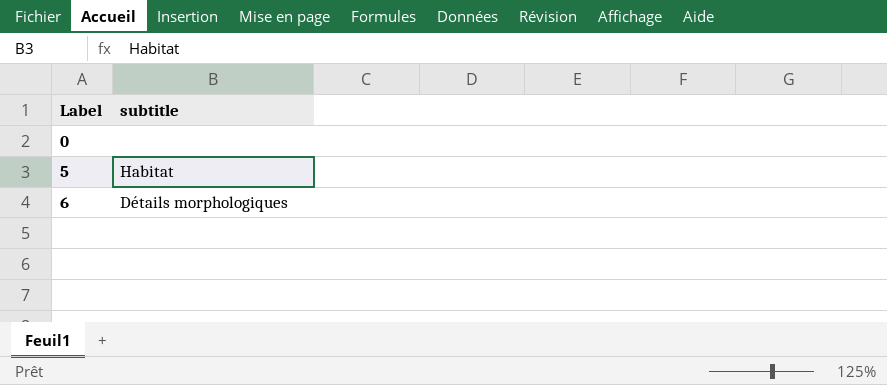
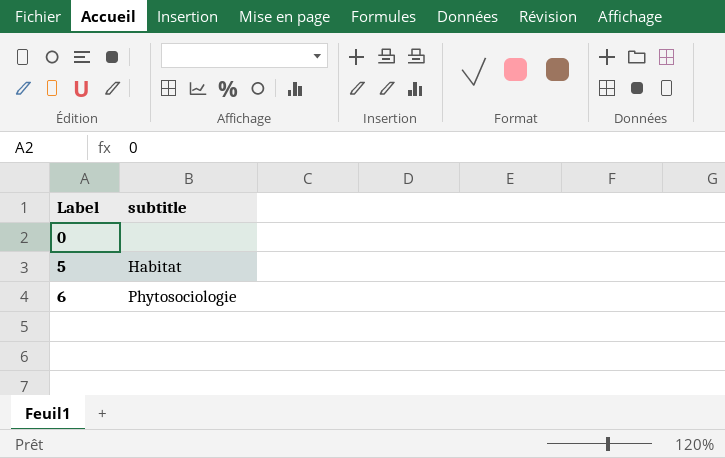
6 | subtitle: Détails morphologiques -> Phytosociologie

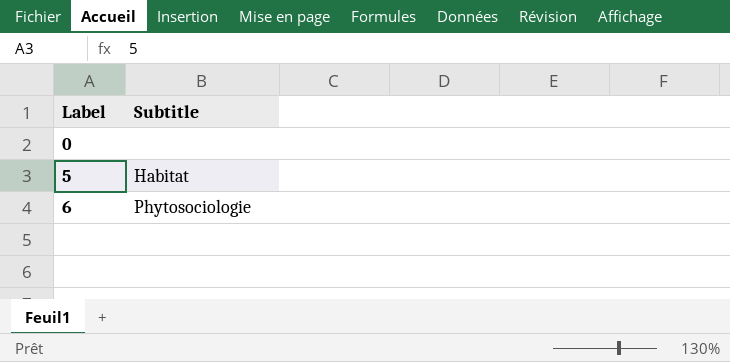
column name: subtitle -> Subtitle

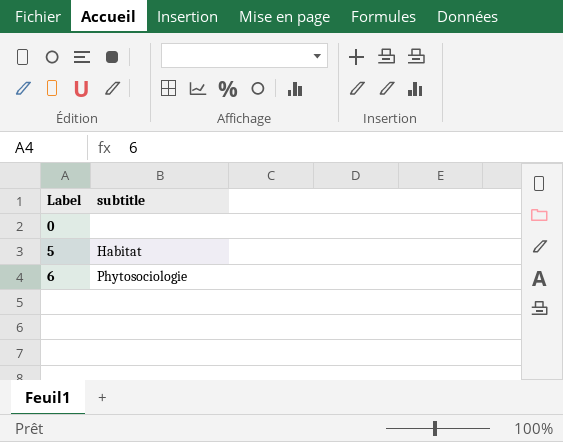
column name: Subtitle -> subtitle

